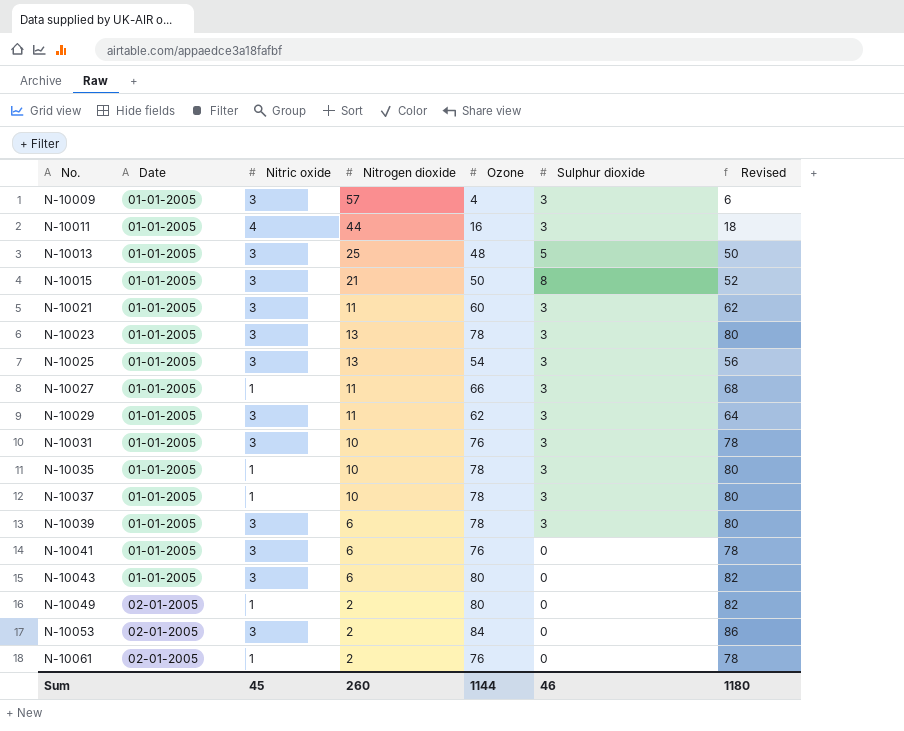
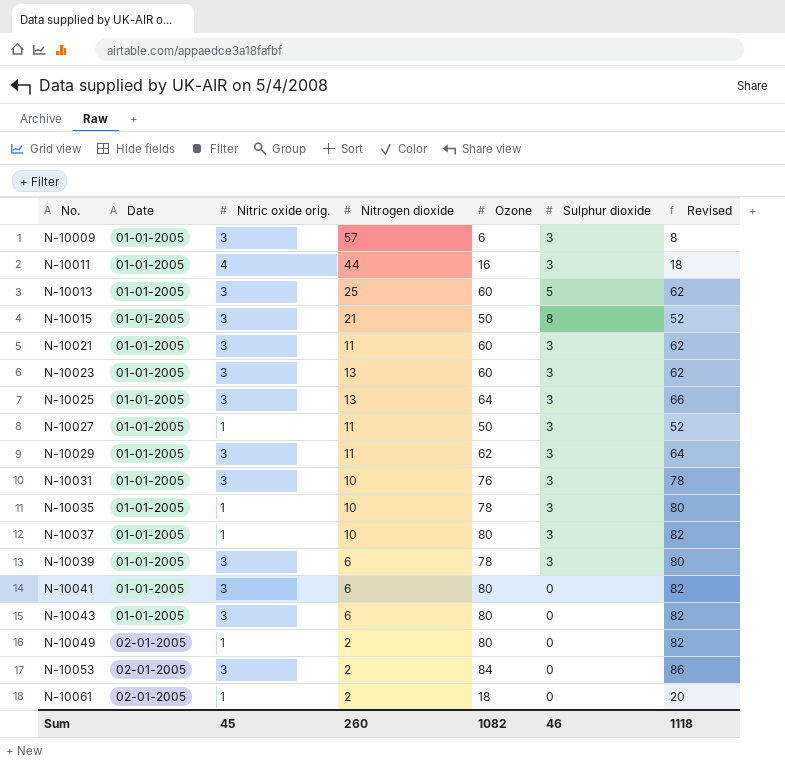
column name: Nitric oxide -> Nitric oxide orig.
N-10009 | Ozone: 4 -> 6
N-10009 | Revised: 6 -> 8
N-10013 | Ozone: 48 -> 60
N-10013 | Revised: 50 -> 62
N-10023 | Ozone: 78 -> 60
N-10023 | Revised: 80 -> 62
N-10025 | Ozone: 54 -> 64
N-10025 | Revised: 56 -> 66
N-10027 | Ozone: 66 -> 50
N-10027 | Revised: 68 -> 52
N-10037 | Ozone: 78 -> 80
N-10037 | Revised: 80 -> 82
N-10041 | Ozone: 76 -> 80
N-10041 | Revised: 78 -> 82
N-10061 | Ozone: 76 -> 18
N-10061 | Revised: 78 -> 20
Sum | Ozone: 1144 -> 1082
Sum | Revised: 1180 -> 1118

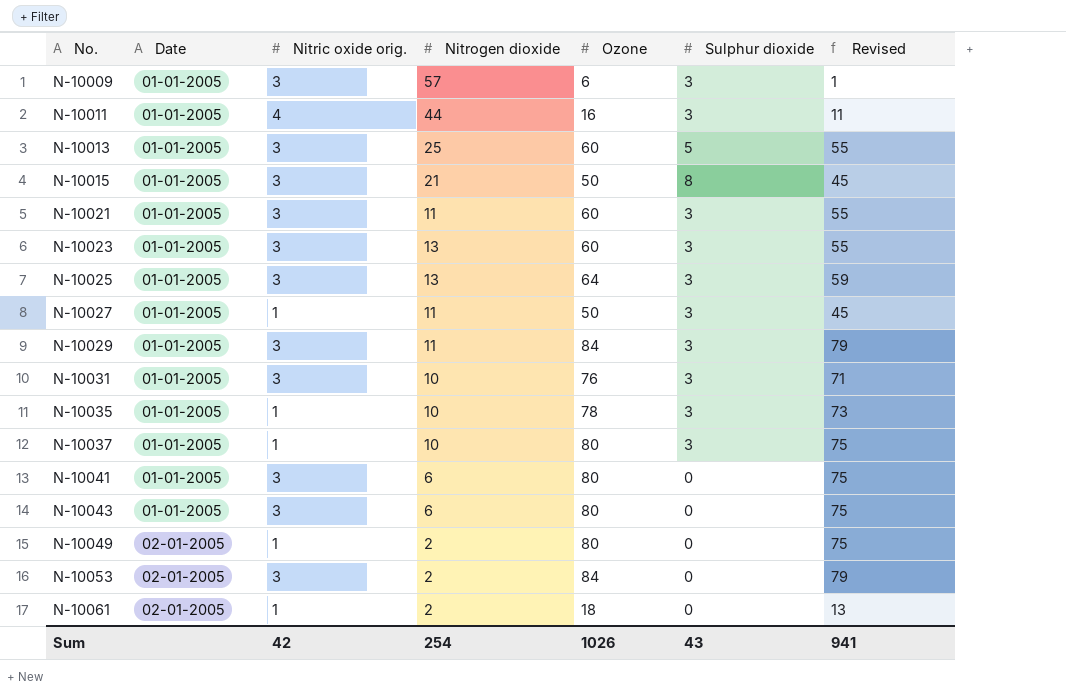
column Revised | formula: [Ozone] + 2 -> [Ozone] - 5
row N-10039: 01-01-2005 | 3 | 6 | 78 | 3 | 80 -> none
N-10029 | Ozone: 62 -> 84
Sum | Nitric oxide orig.: 45 -> 42
Sum | Nitrogen dioxide: 260 -> 254
Sum | Ozone: 1082 -> 1026
Sum | Sulphur dioxide: 46 -> 43
Sum | Revised: 1118 -> 941

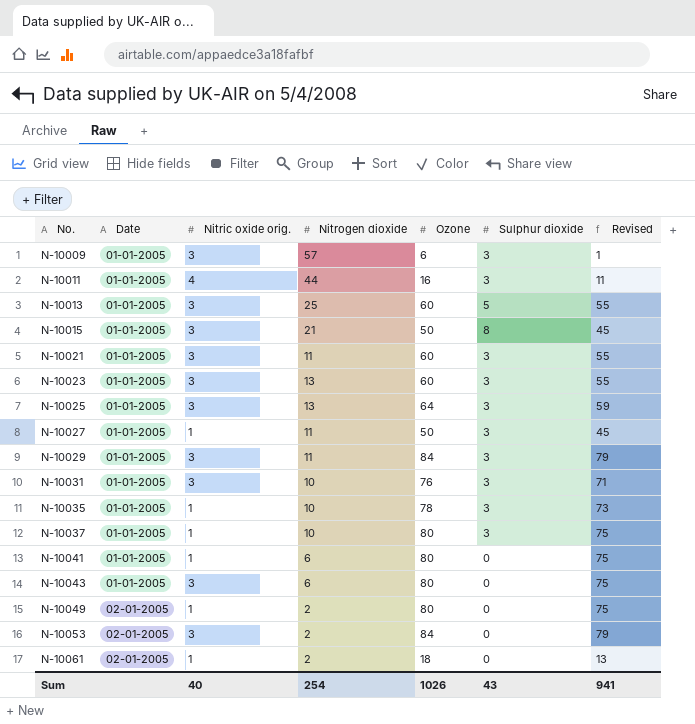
N-10041 | Nitric oxide orig.: 3 -> 1
Sum | Nitric oxide orig.: 42 -> 40

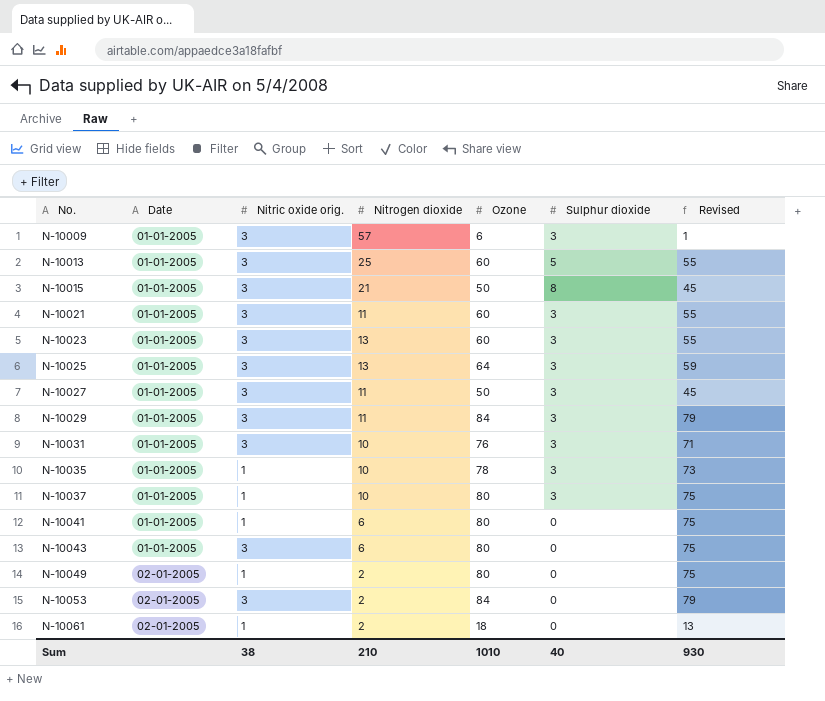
row N-10011: 01-01-2005 | 4 | 44 | 16 | 3 | 11 -> none
N-10027 | Nitric oxide orig.: 1 -> 3
Sum | Nitric oxide orig.: 40 -> 38
Sum | Nitrogen dioxide: 254 -> 210
Sum | Ozone: 1026 -> 1010
Sum | Sulphur dioxide: 43 -> 40
Sum | Revised: 941 -> 930

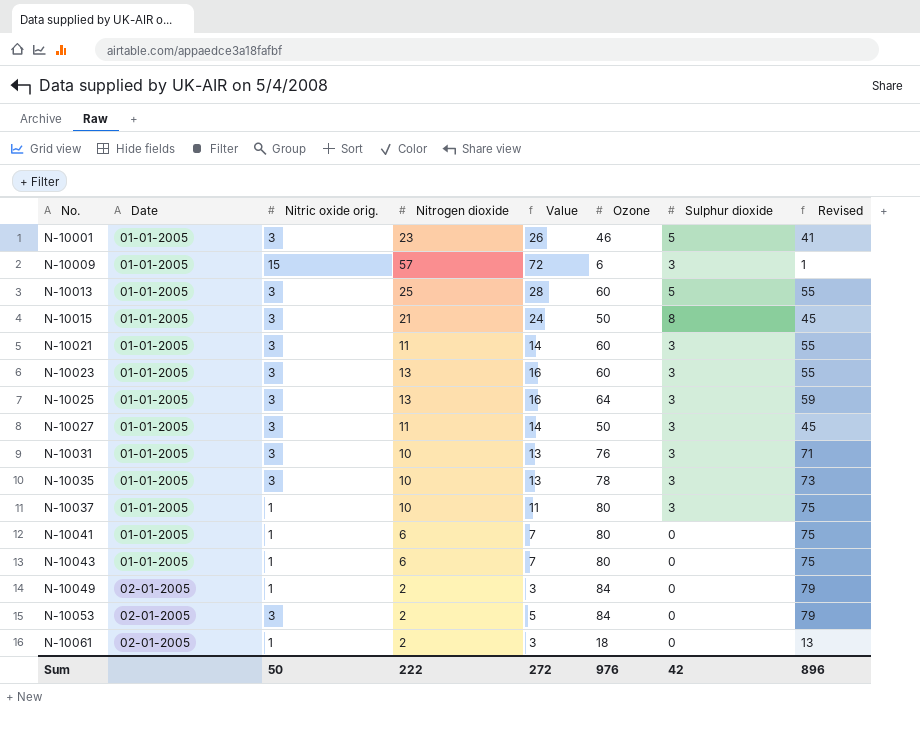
column Value | formula: none -> [Nitric oxide orig.] + [Nitrogen dioxide]
row N-10029: 01-01-2005 | 3 | 11 | 84 | 3 | 79 -> none
row N-10001: none -> 01-01-2005 | 3 | 23 | 26 | 46 | 5 | 41
N-10009 | Nitric oxide orig.: 3 -> 15
N-10035 | Nitric oxide orig.: 1 -> 3
N-10043 | Nitric oxide orig.: 3 -> 1
N-10049 | Ozone: 80 -> 84
N-10049 | Revised: 75 -> 79
Sum | Nitric oxide orig.: 38 -> 50
Sum | Nitrogen dioxide: 210 -> 222
Sum | Ozone: 1010 -> 976
Sum | Sulphur dioxide: 40 -> 42
Sum | Revised: 930 -> 896

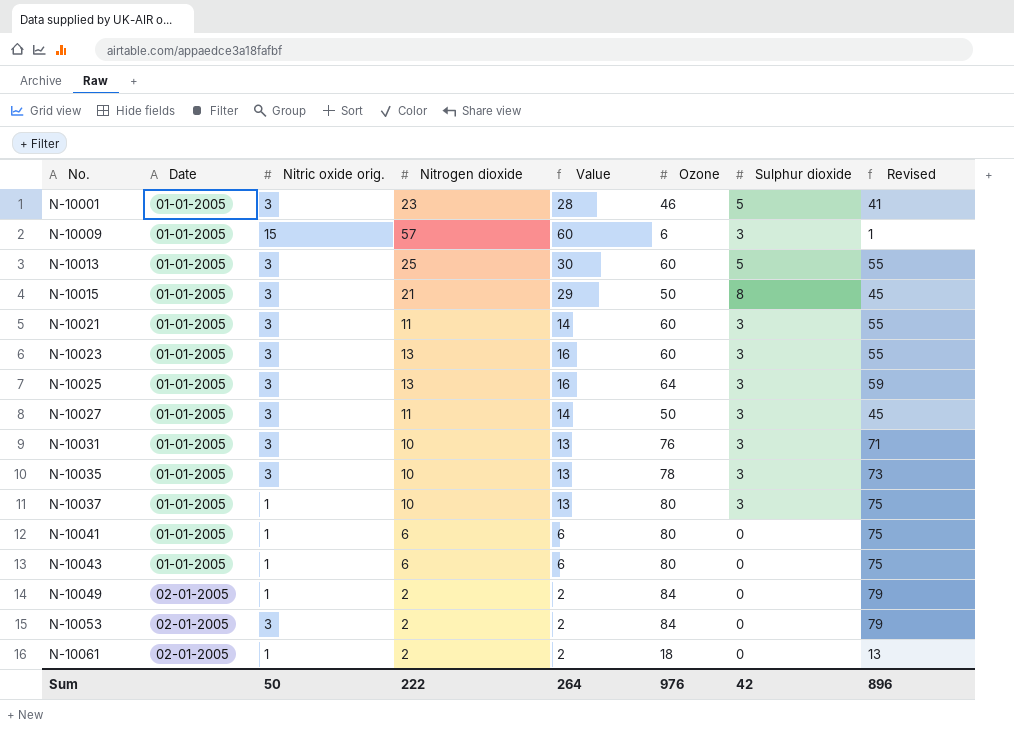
column Value | formula: [Nitric oxide orig.] + [Nitrogen dioxide] -> [Nitrogen dioxide] + [Sulphur dioxide]
Sum | Value: 272 -> 264

